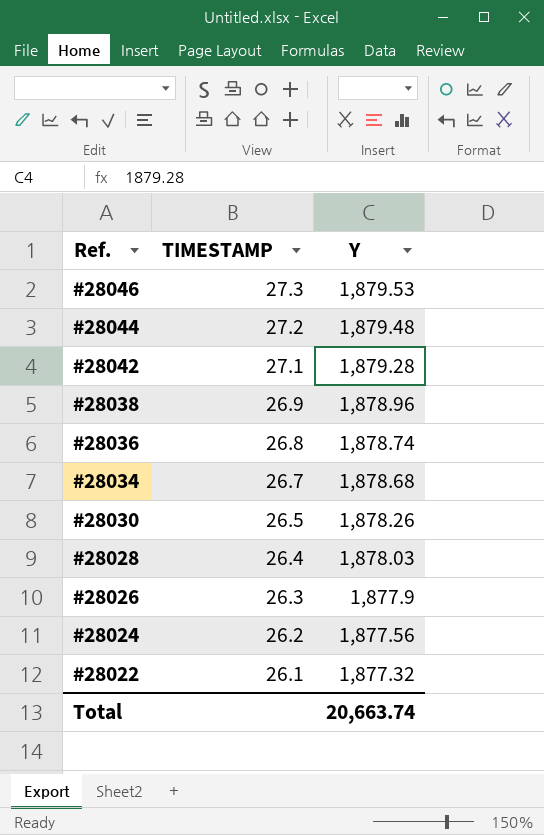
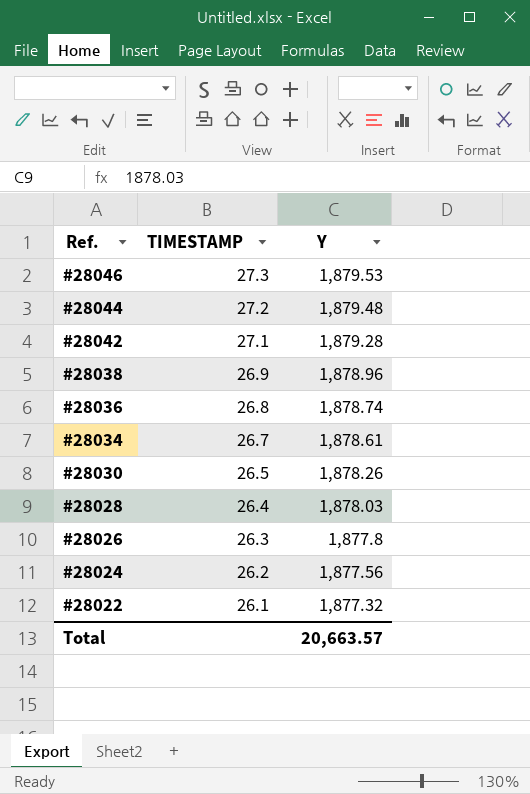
#28034 | Y: 1,878.68 -> 1,878.61
#28026 | Y: 1,877.9 -> 1,877.8
Total | Y: 20,663.74 -> 20,663.57

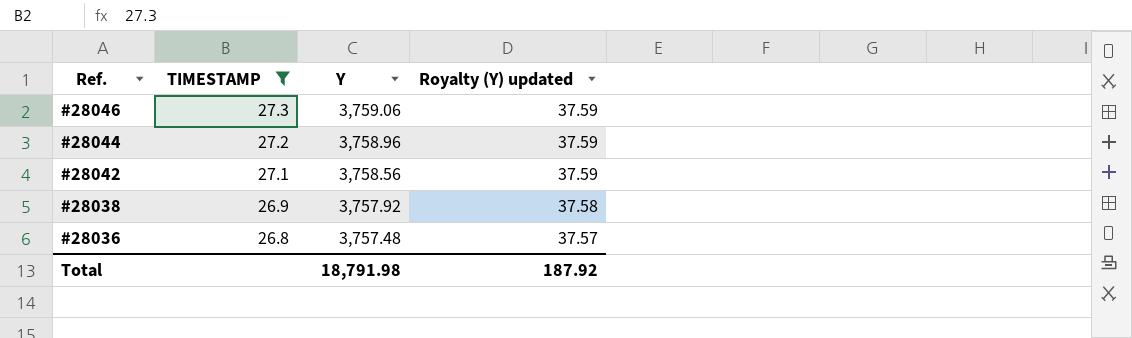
filter: none -> TIMESTAMP >= 26.8
column Royalty (Y) updated | formula: none -> [Y] * 0.01
#28046 | Y: 1,879.53 -> 3,759.06
#28044 | Y: 1,879.48 -> 3,758.96
#28042 | Y: 1,879.28 -> 3,758.56
#28038 | Y: 1,878.96 -> 3,757.92
#28036 | Y: 1,878.74 -> 3,757.48
Total | Y: 20,663.57 -> 18,791.98

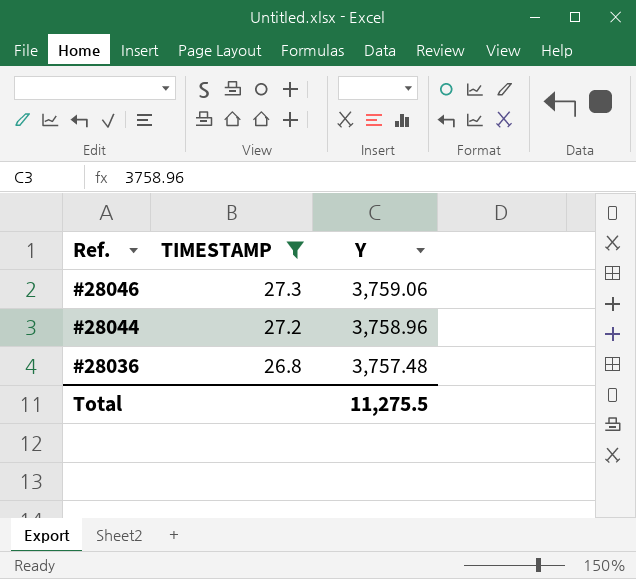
column Royalty (Y) updated | formula: [Y] * 0.01 -> none
row #28042: 27.1 | 3,758.56 | 37.59 -> none
row #28038: 26.9 | 3,757.92 | 37.58 -> none
Total | Y: 18,791.98 -> 11,275.5

